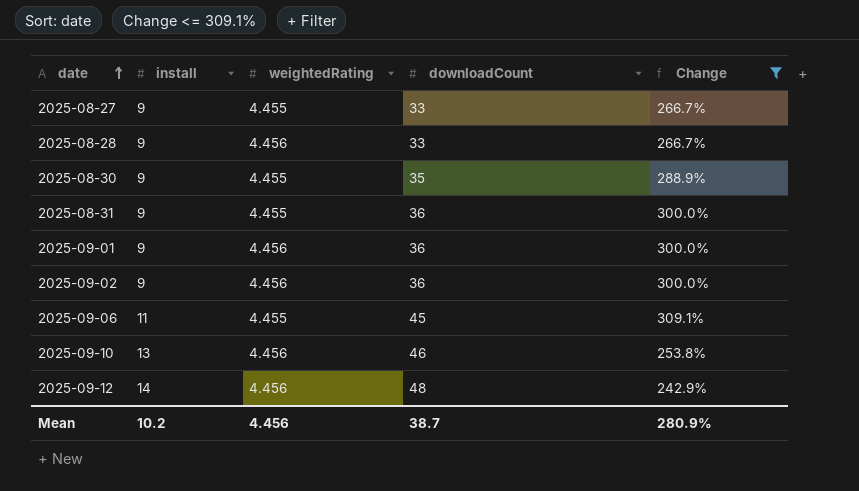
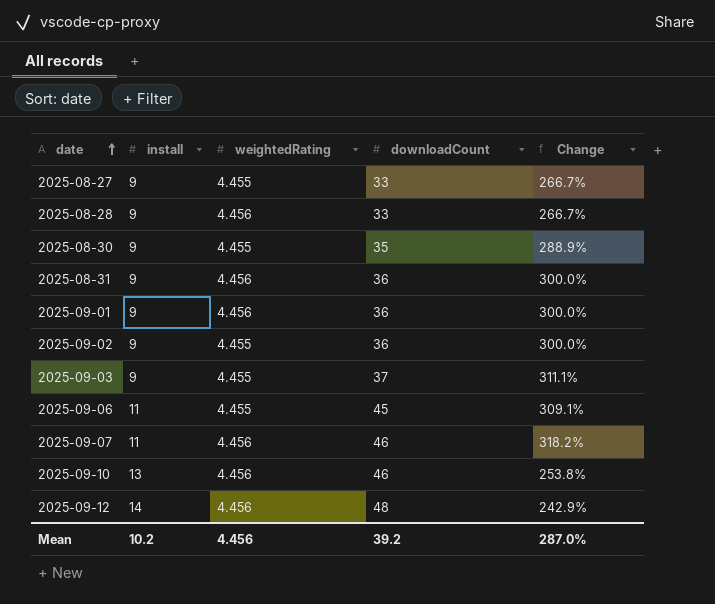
filter: Change <= 309.1% -> none
2025-08-31 | weightedRating: 4.455 -> 4.456
2025-09-02 | weightedRating: 4.456 -> 4.455
Mean | downloadCount: 38.7 -> 39.2
Mean | Change: 280.9% -> 287.0%

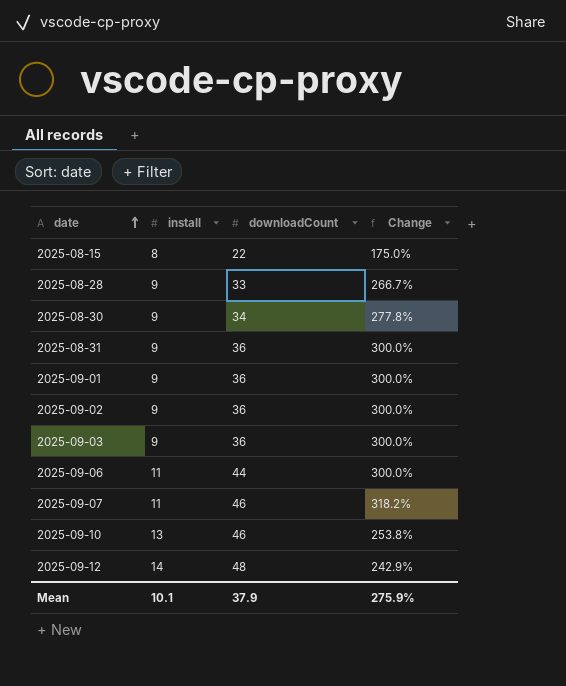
column weightedRating | position: 3 -> none
row 2025-08-27: 9 | 4.455 | 33 | 266.7% -> none
row 2025-08-15: none -> 8 | 22 | 175.0%
2025-08-30 | downloadCount: 35 -> 34
2025-08-30 | Change: 288.9% -> 277.8%
2025-09-03 | downloadCount: 37 -> 36
2025-09-03 | Change: 311.1% -> 300.0%
2025-09-06 | downloadCount: 45 -> 44
2025-09-06 | Change: 309.1% -> 300.0%
Mean | install: 10.2 -> 10.1
Mean | downloadCount: 39.2 -> 37.9
Mean | Change: 287.0% -> 275.9%

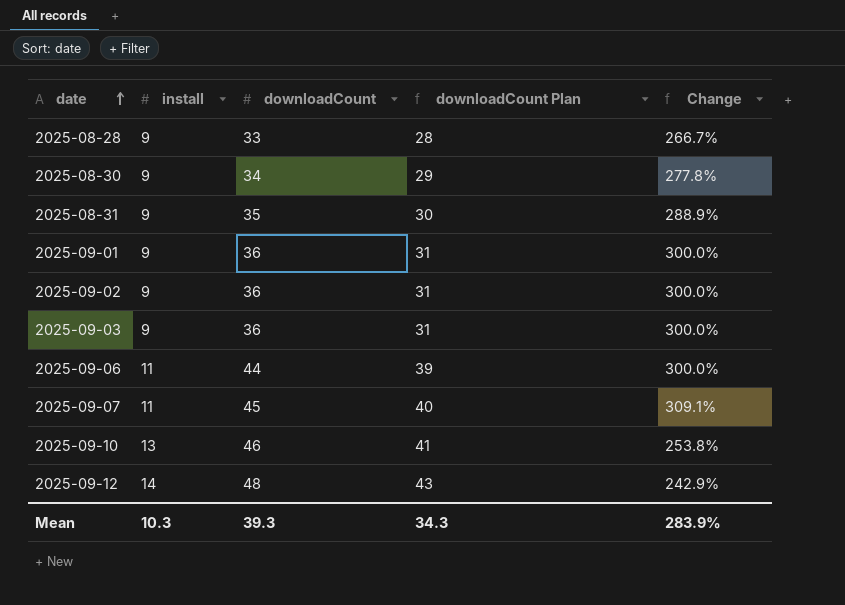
column downloadCount Plan | formula: none -> [downloadCount] - 5
row 2025-08-15: 8 | 22 | 175.0% -> none
2025-08-31 | downloadCount: 36 -> 35
2025-08-31 | Change: 300.0% -> 288.9%
2025-09-07 | downloadCount: 46 -> 45
2025-09-07 | Change: 318.2% -> 309.1%
Mean | install: 10.1 -> 10.3
Mean | downloadCount: 37.9 -> 39.3
Mean | Change: 275.9% -> 283.9%

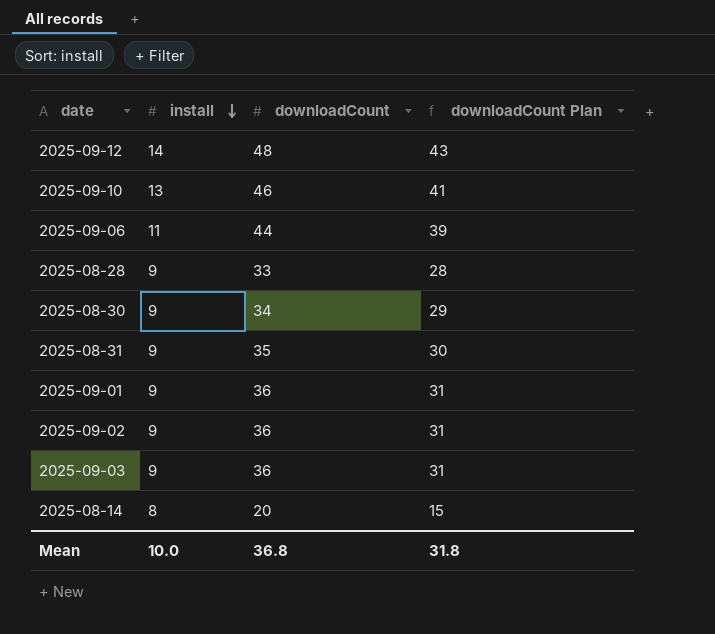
row order: date ascending -> install descending
column Change | formula: ([downloadCount] - [install]) / [install] -> none
row 2025-09-07: 11 | 45 | 40 | 309.1% -> none
row 2025-08-14: none -> 8 | 20 | 15
Mean | install: 10.3 -> 10.0
Mean | downloadCount: 39.3 -> 36.8
Mean | downloadCount Plan: 34.3 -> 31.8

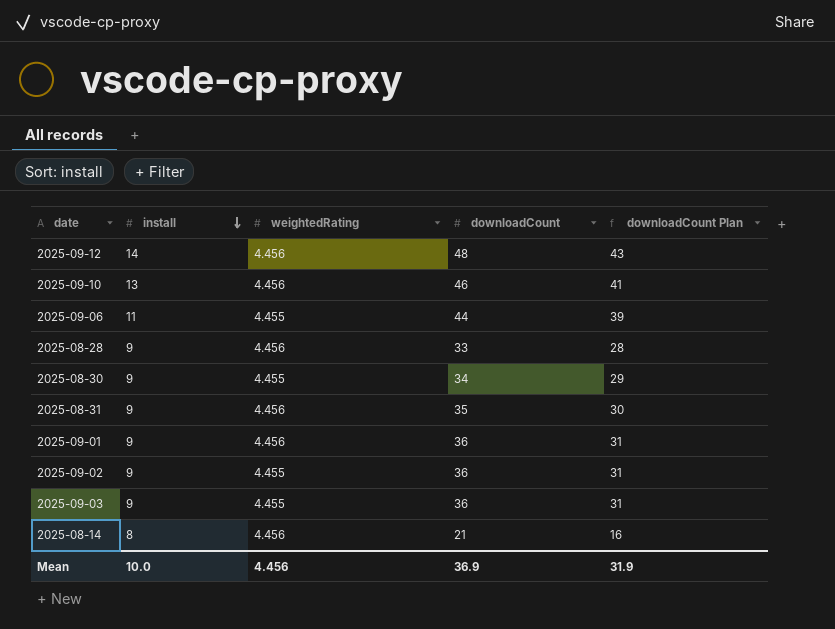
column weightedRating | position: none -> 3
2025-08-14 | downloadCount: 20 -> 21
2025-08-14 | downloadCount Plan: 15 -> 16
Mean | downloadCount: 36.8 -> 36.9
Mean | downloadCount Plan: 31.8 -> 31.9

